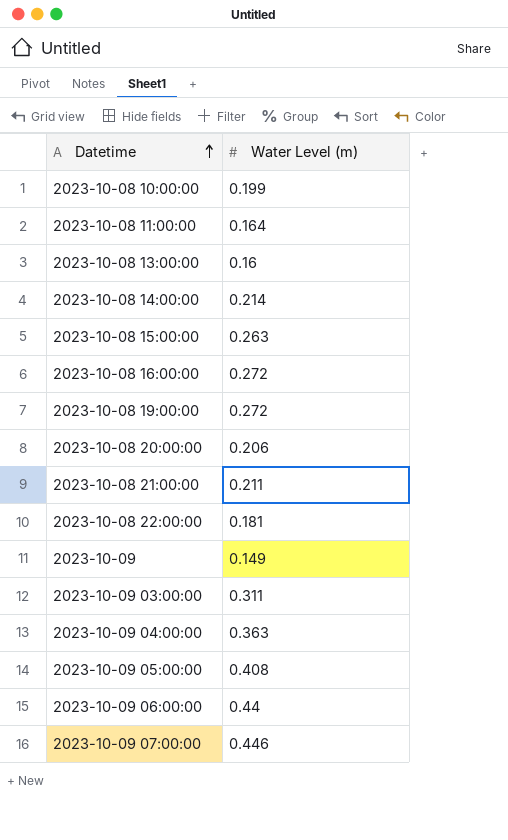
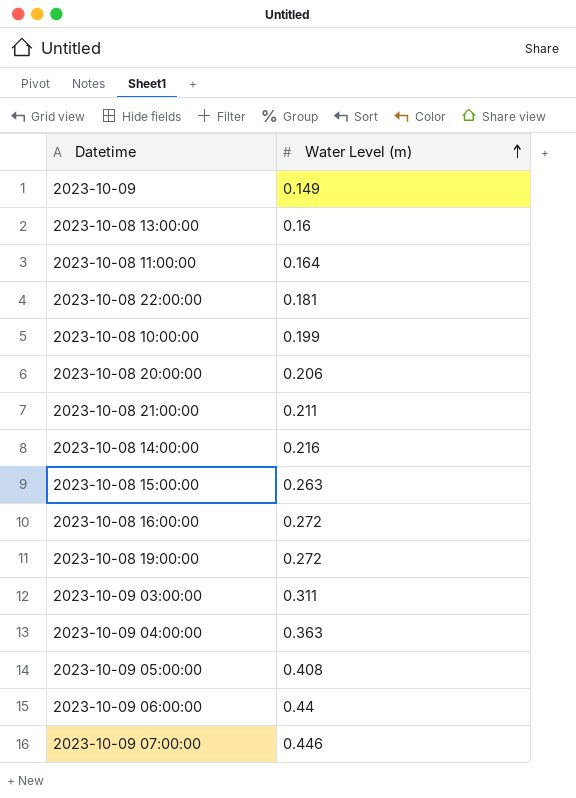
row order: Datetime ascending -> Water Level (m) ascending
2023-10-08 14:00:00 | Water Level (m): 0.214 -> 0.216

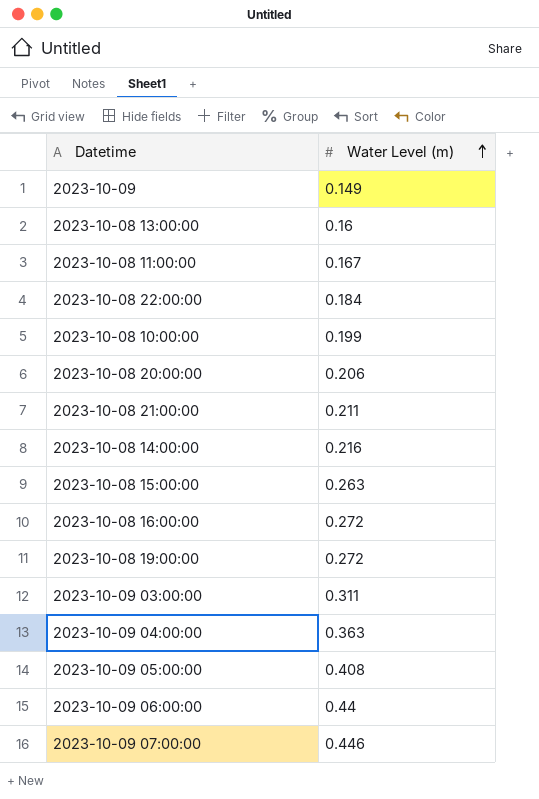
2023-10-08 11:00:00 | Water Level (m): 0.164 -> 0.167
2023-10-08 22:00:00 | Water Level (m): 0.181 -> 0.184

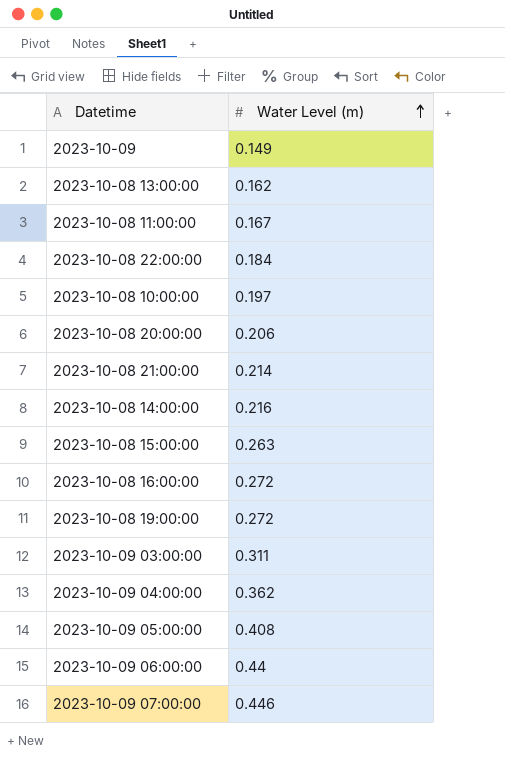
2023-10-08 13:00:00 | Water Level (m): 0.16 -> 0.162
2023-10-08 10:00:00 | Water Level (m): 0.199 -> 0.197
2023-10-08 21:00:00 | Water Level (m): 0.211 -> 0.214
2023-10-09 04:00:00 | Water Level (m): 0.363 -> 0.362

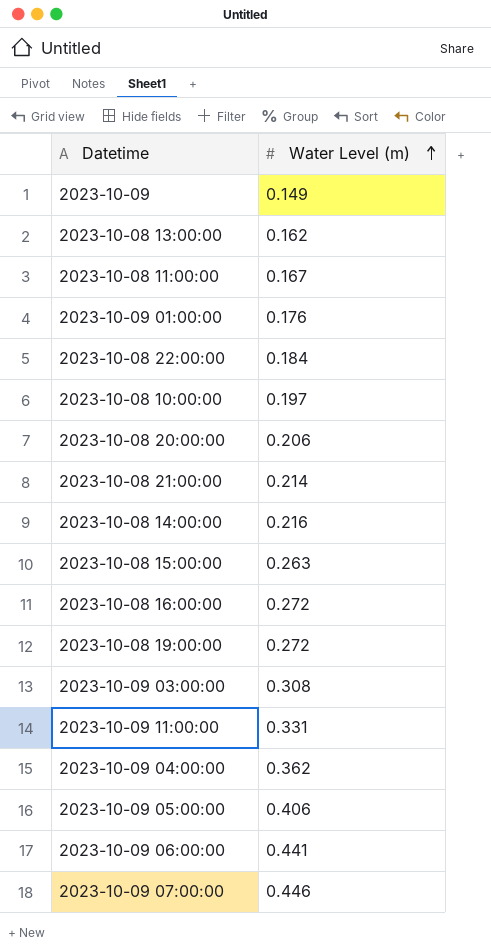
row 2023-10-09 01:00:00: none -> 0.176
2023-10-09 03:00:00 | Water Level (m): 0.311 -> 0.308
row 2023-10-09 11:00:00: none -> 0.331
2023-10-09 05:00:00 | Water Level (m): 0.408 -> 0.406
2023-10-09 06:00:00 | Water Level (m): 0.44 -> 0.441

